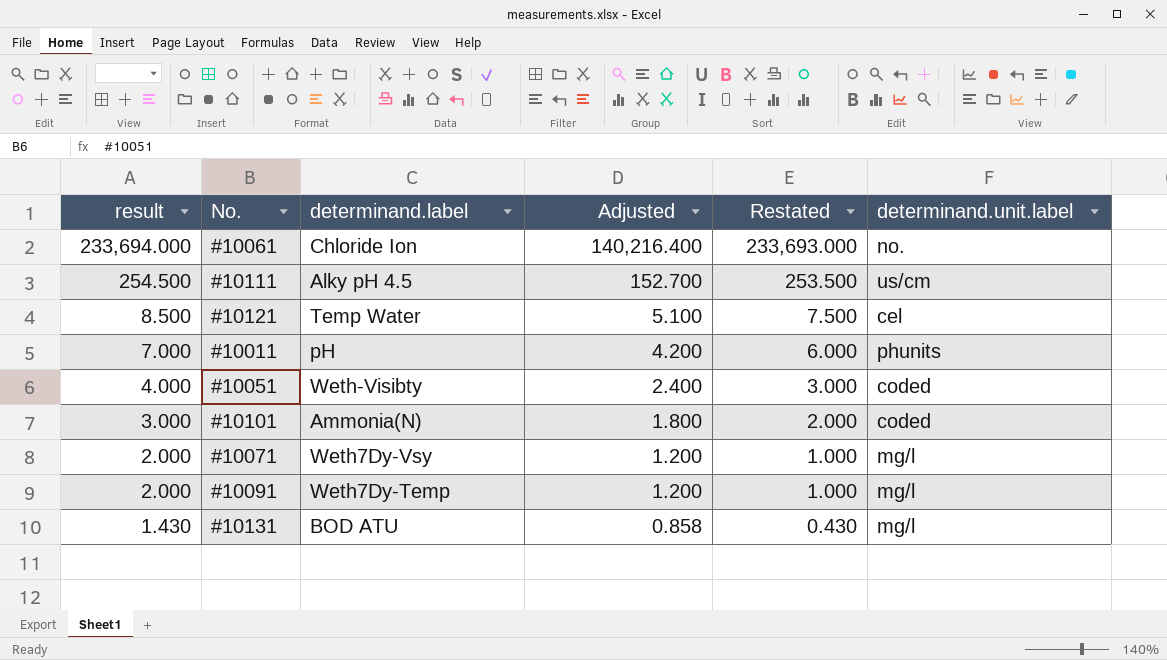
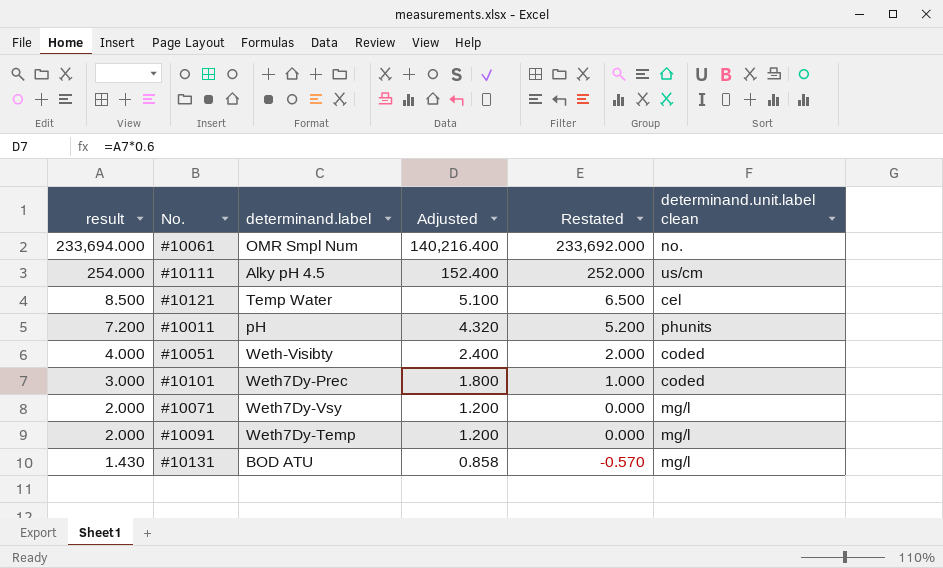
column Restated | formula: [result] - 1 -> [result] - 2
column name: determinand.unit.label -> determinand.unit.label clean
#10061 | determinand.label: Chloride Ion -> OMR Smpl Num
#10111 | result: 254.500 -> 254.000
#10111 | Adjusted: 152.700 -> 152.400
#10011 | result: 7.000 -> 7.200
#10011 | Adjusted: 4.200 -> 4.320
#10101 | determinand.label: Ammonia(N) -> Weth7Dy-Prec

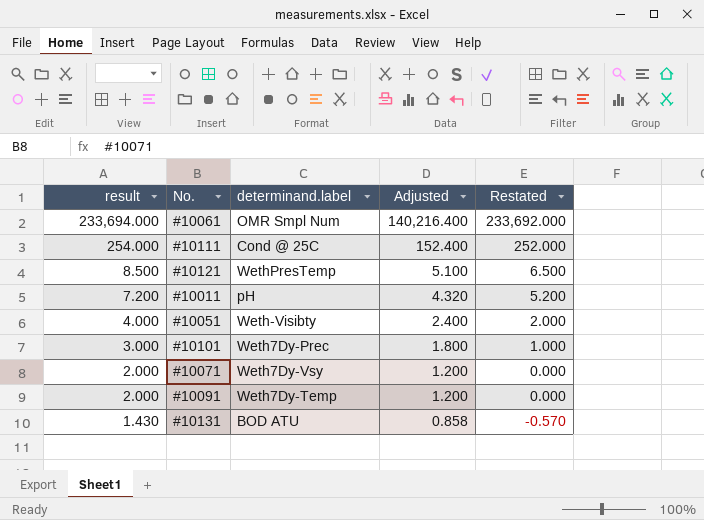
column determinand.unit.label clean | position: 6 -> none
#10111 | determinand.label: Alky pH 4.5 -> Cond @ 25C
#10121 | determinand.label: Temp Water -> WethPresTemp

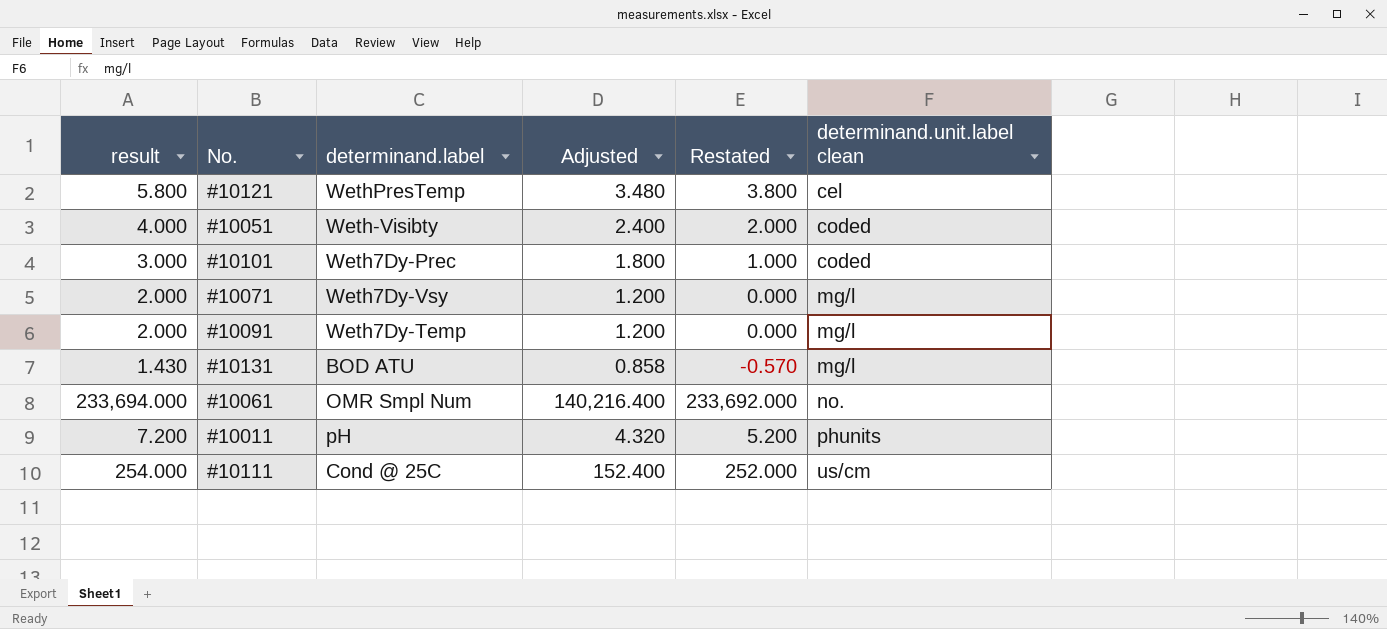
row order: result descending -> determinand.unit.label clean ascending
column determinand.unit.label clean | position: none -> 6
#10121 | result: 8.500 -> 5.800
#10121 | Adjusted: 5.100 -> 3.480
#10121 | Restated: 6.500 -> 3.800

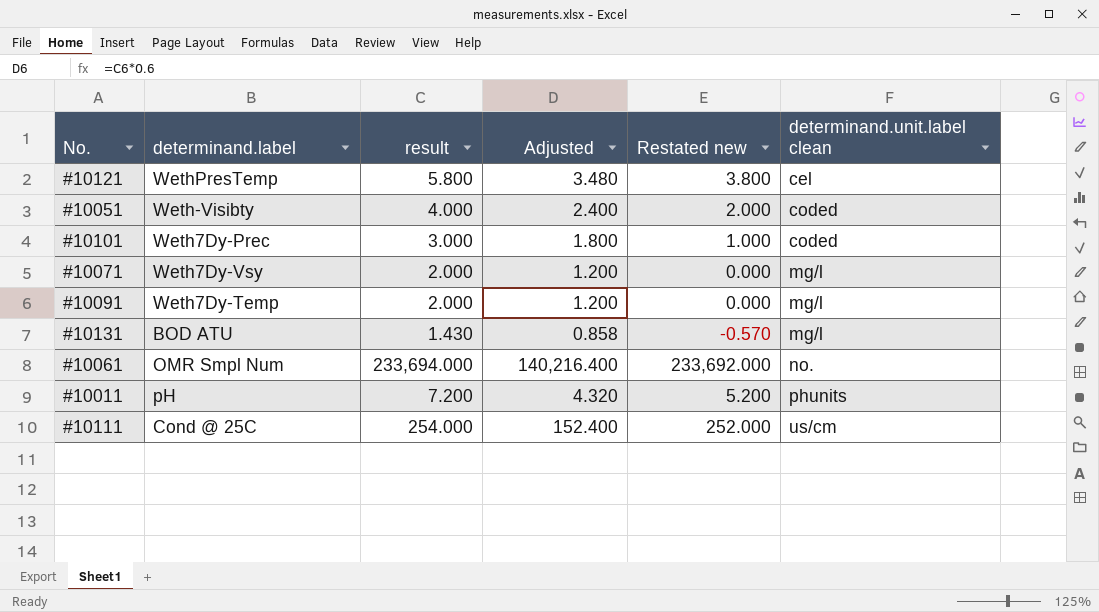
column result | position: 1 -> 3
column name: Restated -> Restated new

